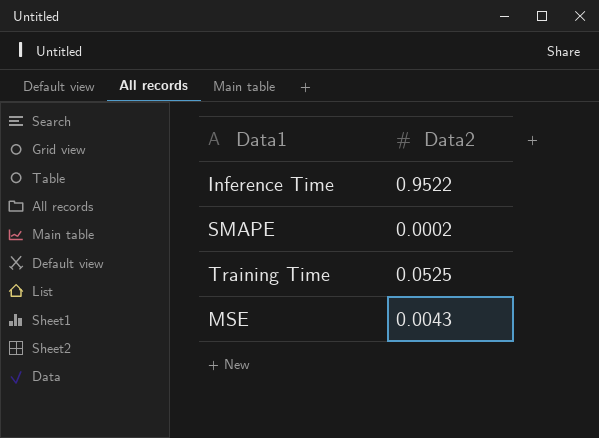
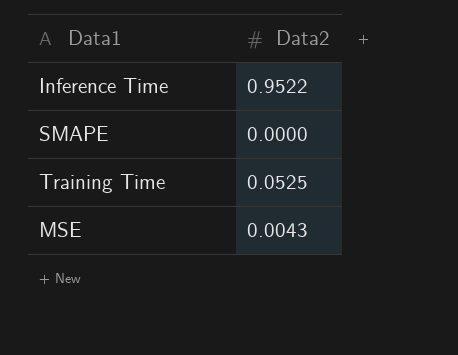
SMAPE | Data2: 0.0002 -> 0.0000

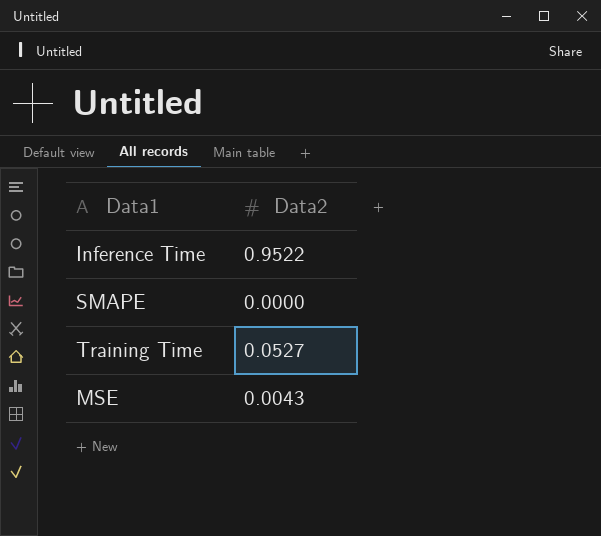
Training Time | Data2: 0.0525 -> 0.0527

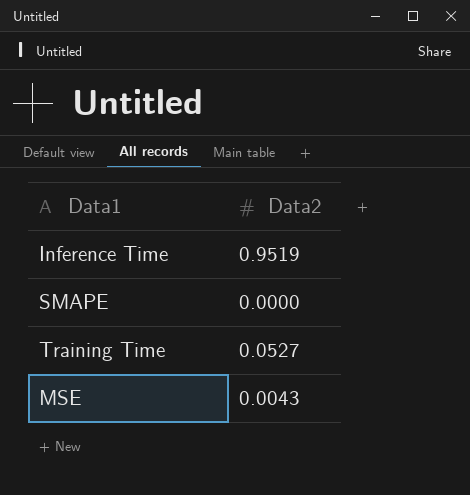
Inference Time | Data2: 0.9522 -> 0.9519

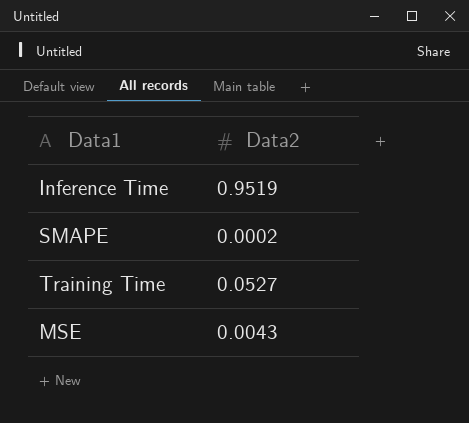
SMAPE | Data2: 0.0000 -> 0.0002

